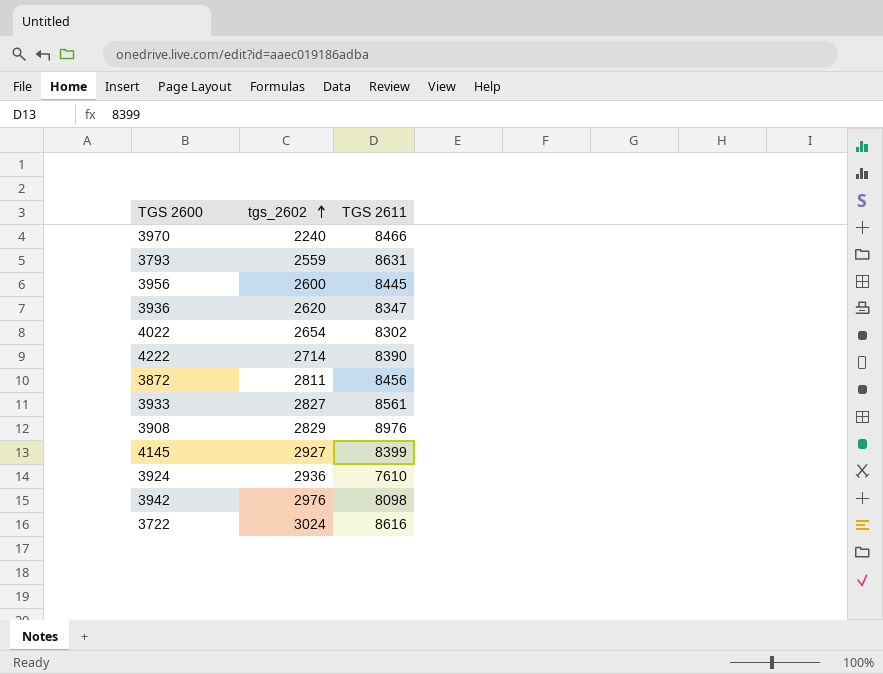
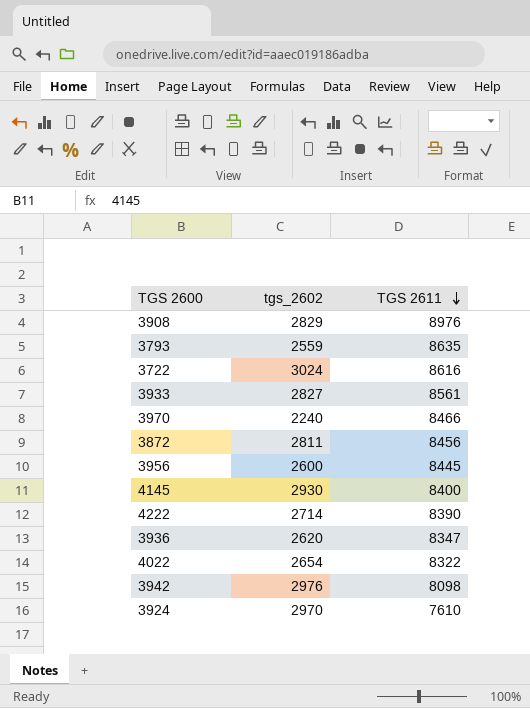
row order: tgs_2602 ascending -> TGS 2611 descending
3793 | TGS 2611: 8631 -> 8635
4145 | tgs_2602: 2927 -> 2930
4145 | TGS 2611: 8399 -> 8400
4022 | TGS 2611: 8302 -> 8322
3924 | tgs_2602: 2936 -> 2970

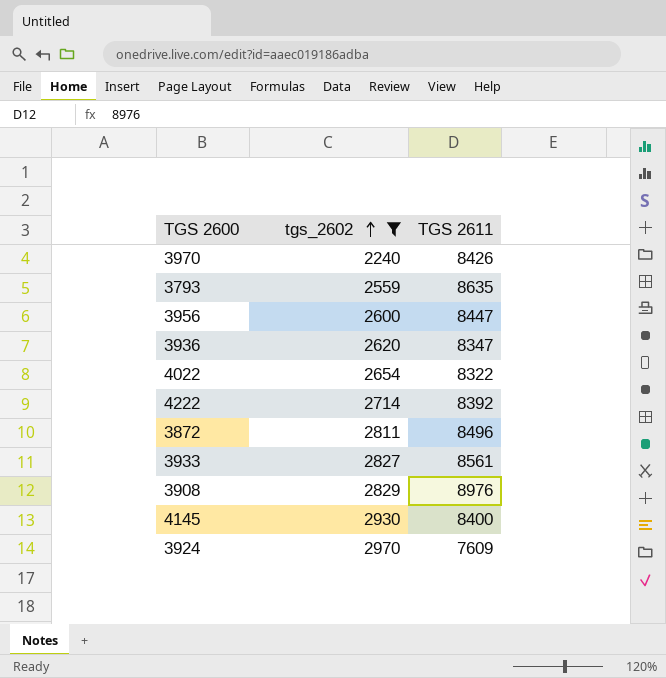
filter: none -> tgs_2602 <= 2970
row order: TGS 2611 descending -> tgs_2602 ascending
3970 | TGS 2611: 8466 -> 8426
3956 | TGS 2611: 8445 -> 8447
4222 | TGS 2611: 8390 -> 8392
3872 | TGS 2611: 8456 -> 8496
3924 | TGS 2611: 7610 -> 7609

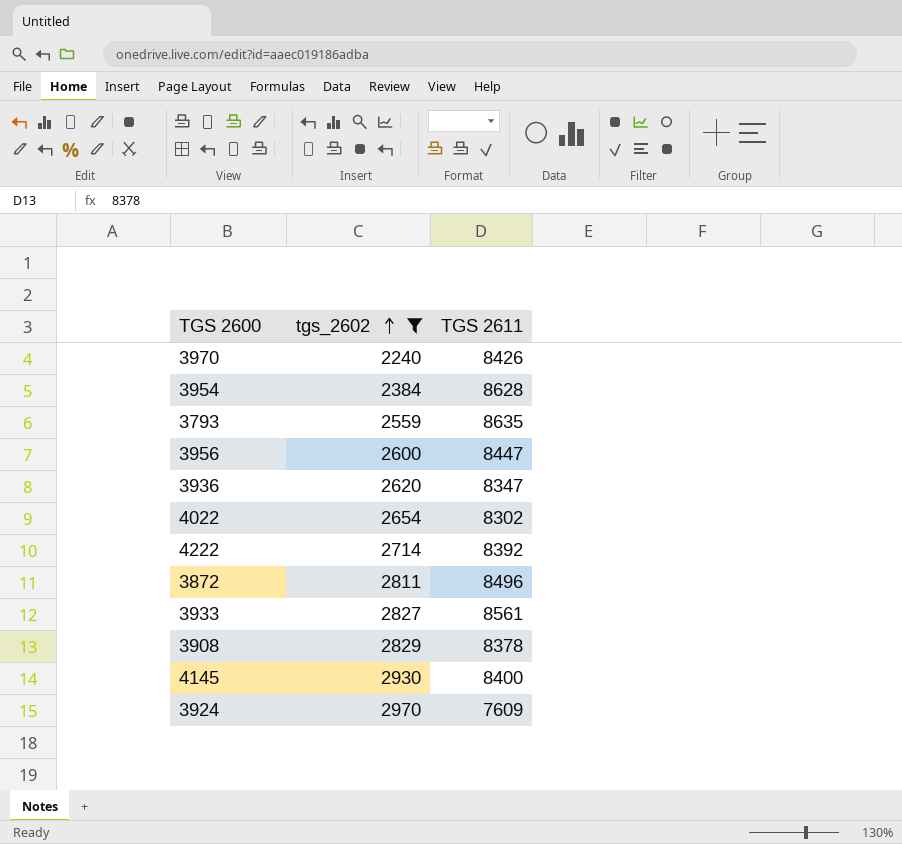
row 3954: none -> 2384 | 8628
4022 | TGS 2611: 8322 -> 8302
3908 | TGS 2611: 8976 -> 8378

